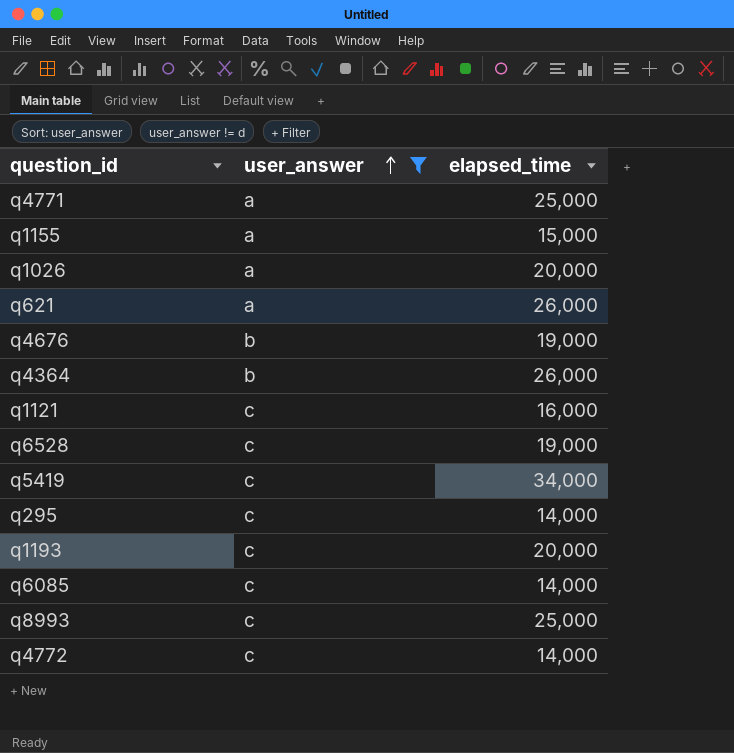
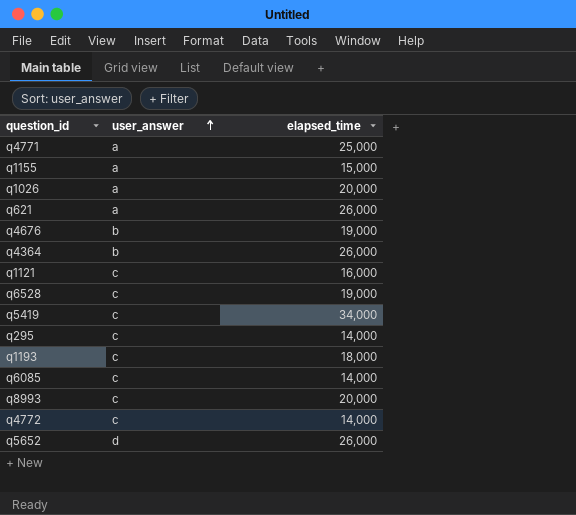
filter: user_answer != d -> none
q1193 | elapsed_time: 20,000 -> 18,000
q8993 | elapsed_time: 25,000 -> 20,000

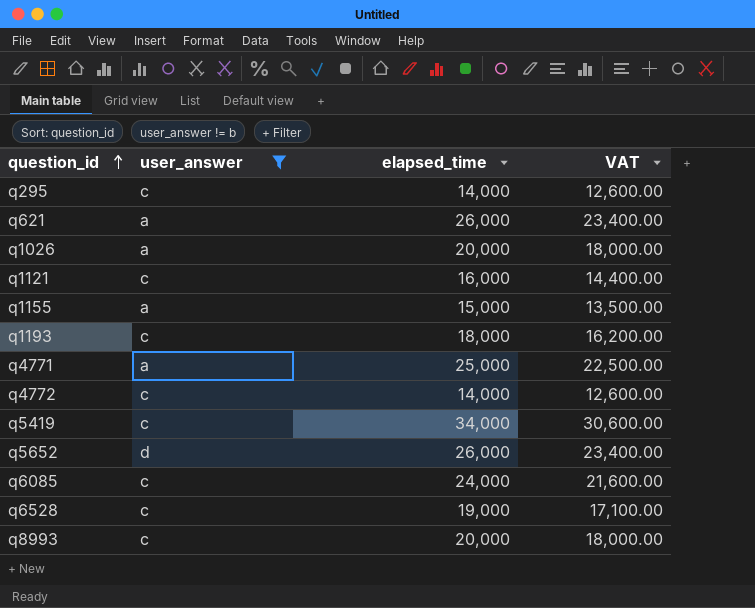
filter: none -> user_answer != b
row order: user_answer ascending -> question_id ascending
column VAT | formula: none -> [elapsed_time] * 0.9
q6085 | elapsed_time: 14,000 -> 24,000

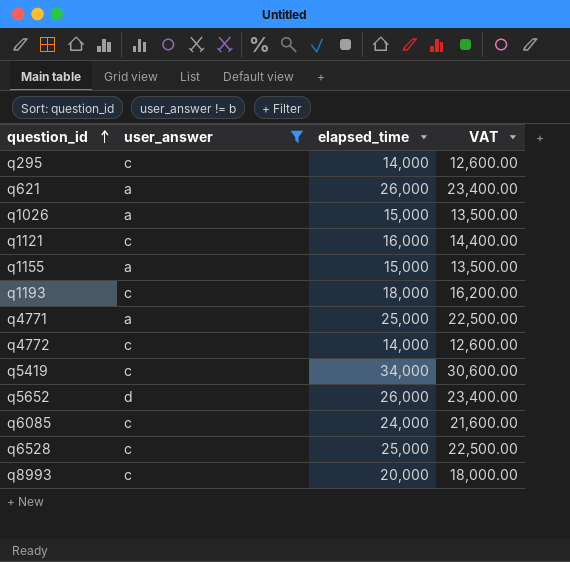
q1026 | elapsed_time: 20,000 -> 15,000
q1026 | VAT: 18,000.00 -> 13,500.00
q6528 | elapsed_time: 19,000 -> 25,000
q6528 | VAT: 17,100.00 -> 22,500.00

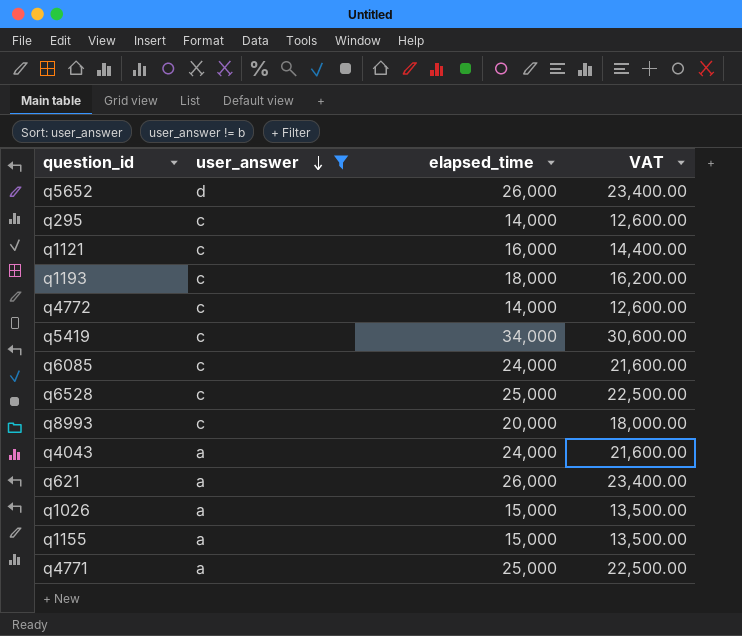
row order: question_id ascending -> user_answer descending
row q4043: none -> a | 24,000 | 21,600.00

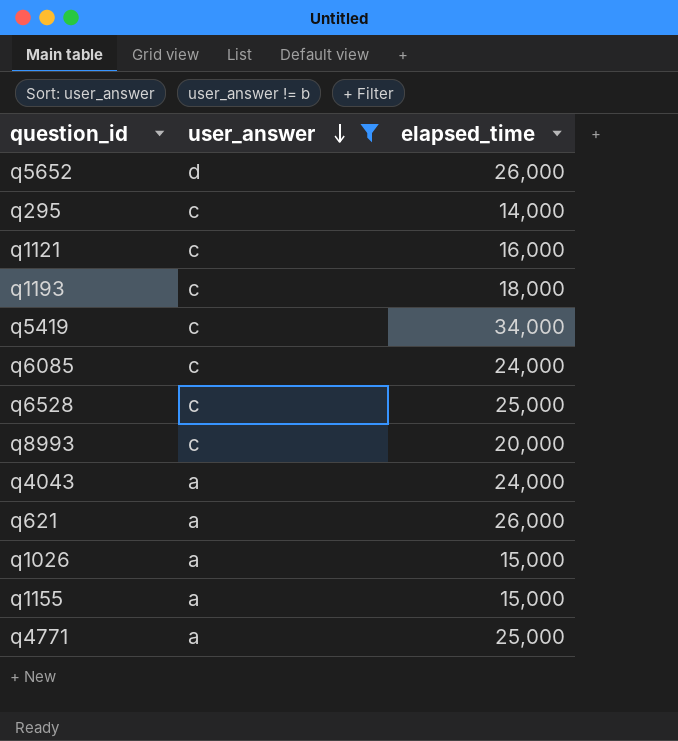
column VAT | formula: [elapsed_time] * 0.9 -> none
row q4772: c | 14,000 | 12,600.00 -> none

